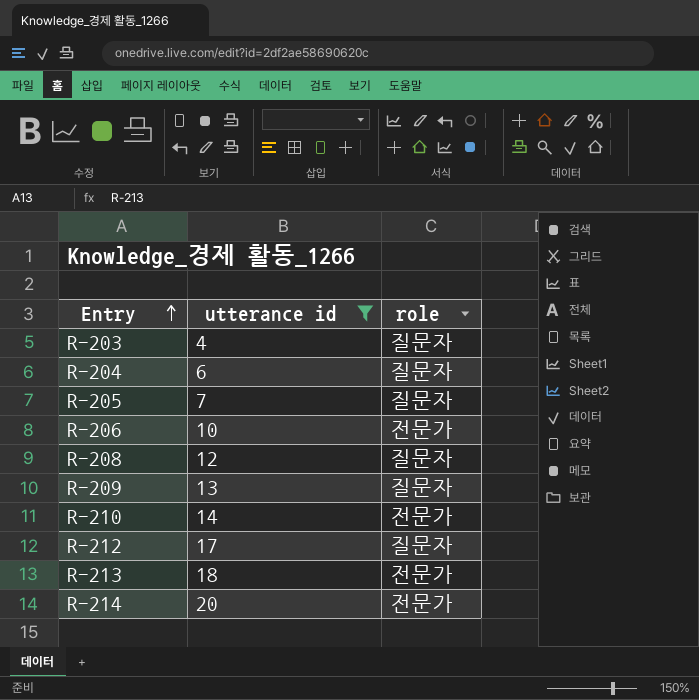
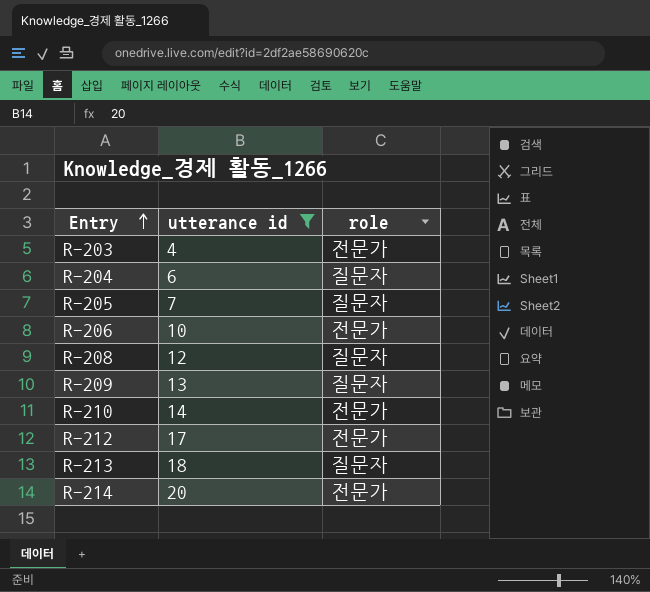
R-203 | role: 질문자 -> 전문가
R-212 | role: 질문자 -> 전문가
R-213 | role: 전문가 -> 질문자

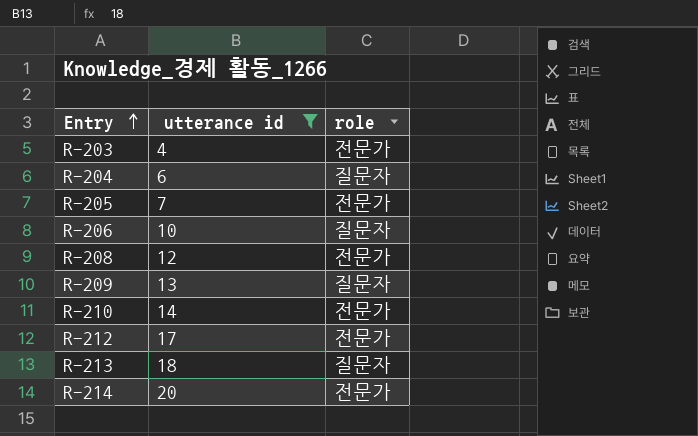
R-205 | role: 질문자 -> 전문가
R-206 | role: 전문가 -> 질문자
R-208 | role: 질문자 -> 전문가

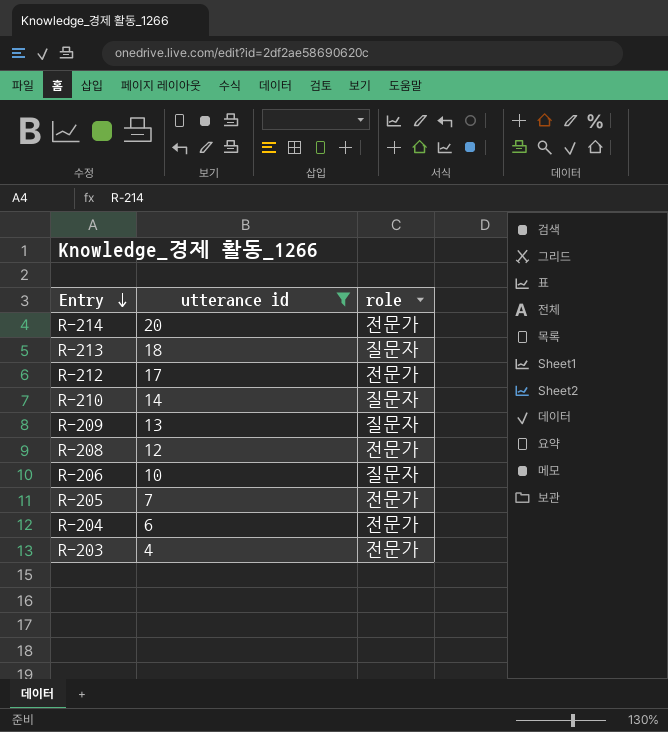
row order: Entry ascending -> Entry descending
R-210 | role: 전문가 -> 질문자
R-204 | role: 질문자 -> 전문가

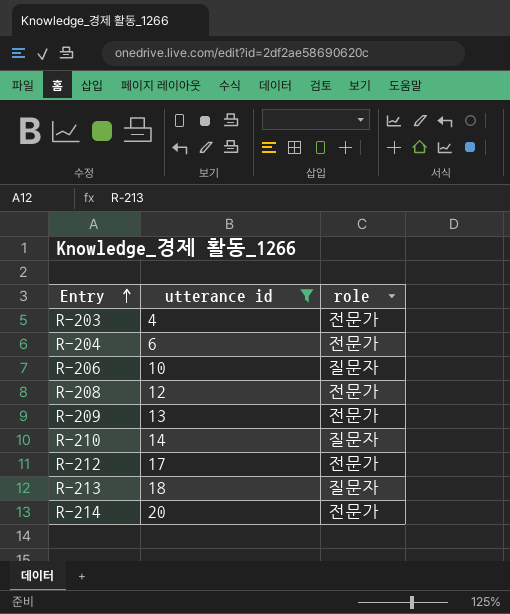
row order: Entry descending -> Entry ascending
row R-205: 7 | 전문가 -> none
R-209 | role: 질문자 -> 전문가

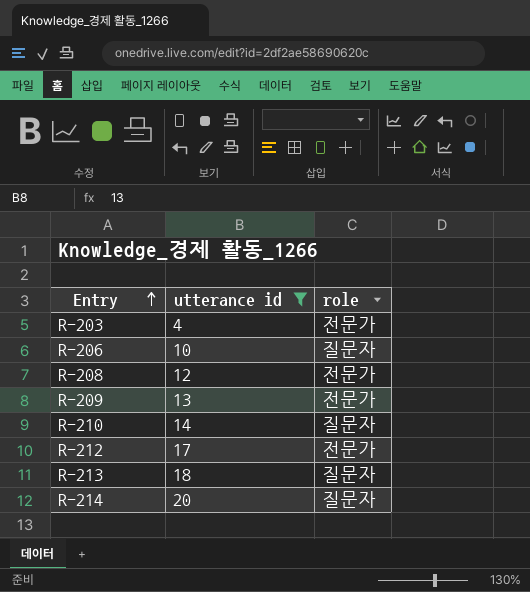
row R-204: 6 | 전문가 -> none
R-214 | role: 전문가 -> 질문자

